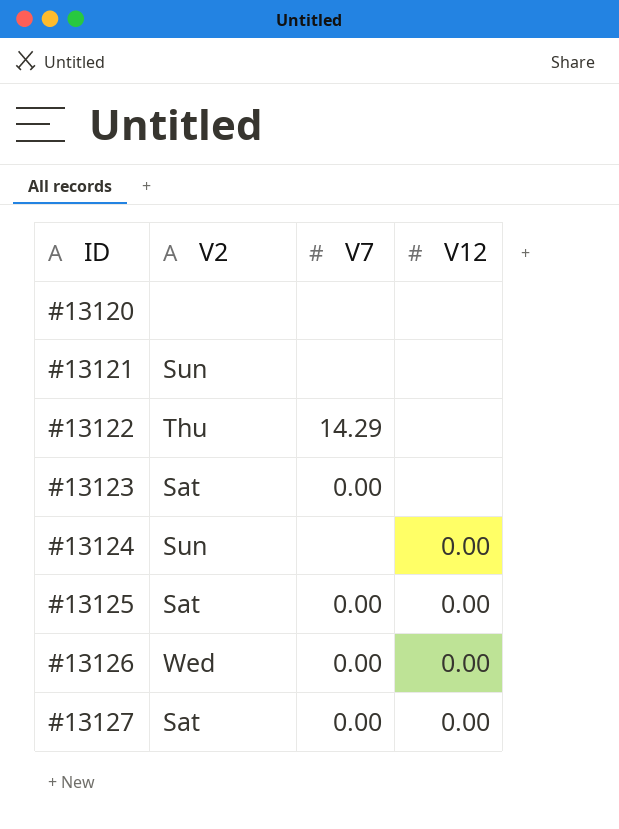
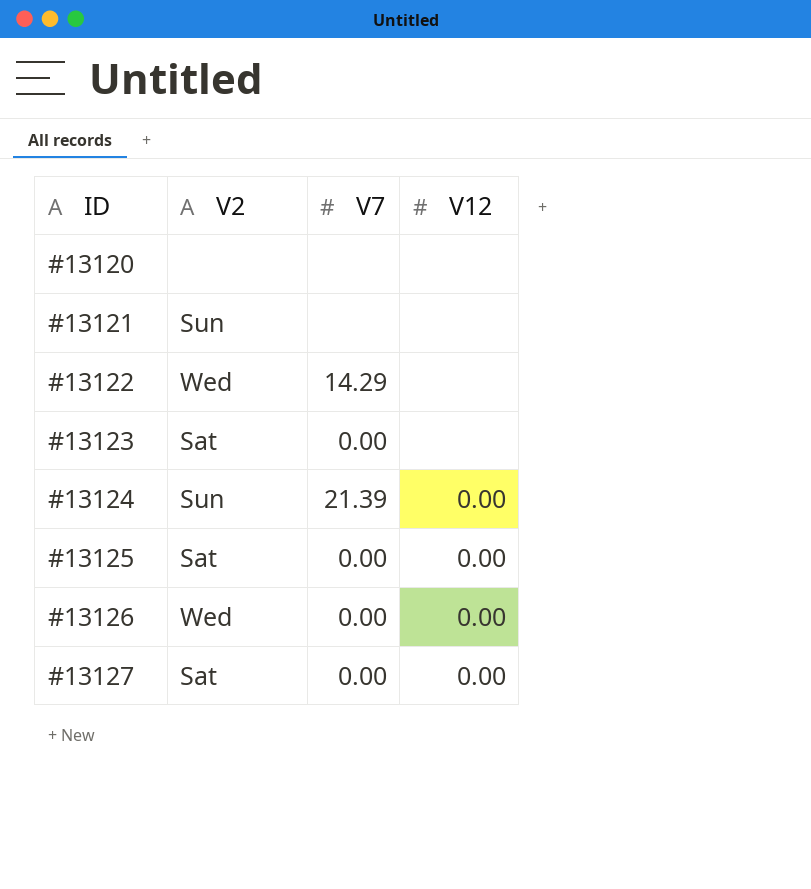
#13122 | V2: Thu -> Wed
#13124 | V7: none -> 21.39

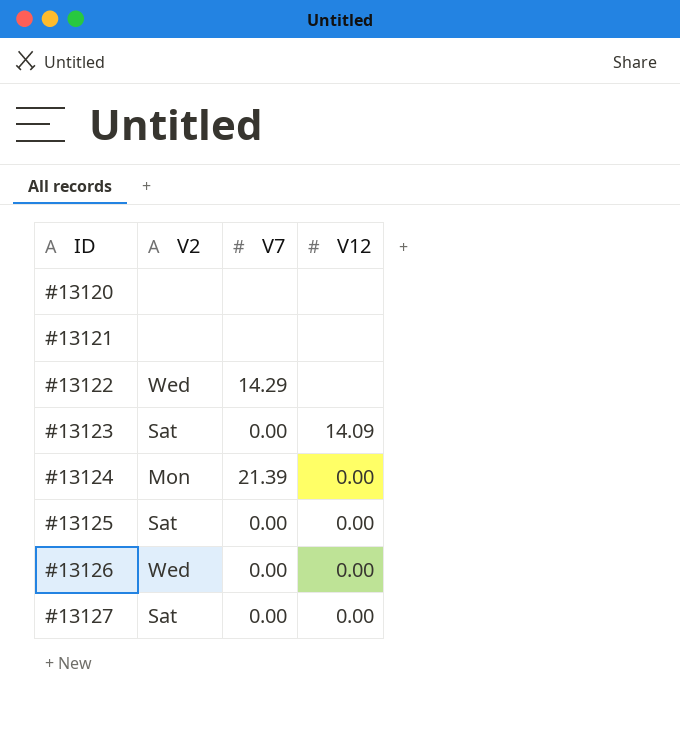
#13121 | V2: Sun -> none
#13123 | V12: none -> 14.09
#13124 | V2: Sun -> Mon

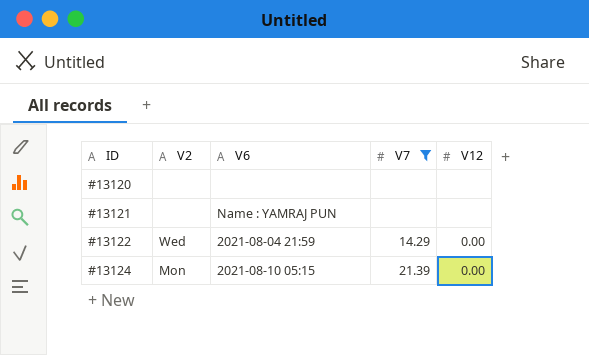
filter: none -> V7 != 0.00
column V6 | position: none -> 3
#13122 | V12: none -> 0.00

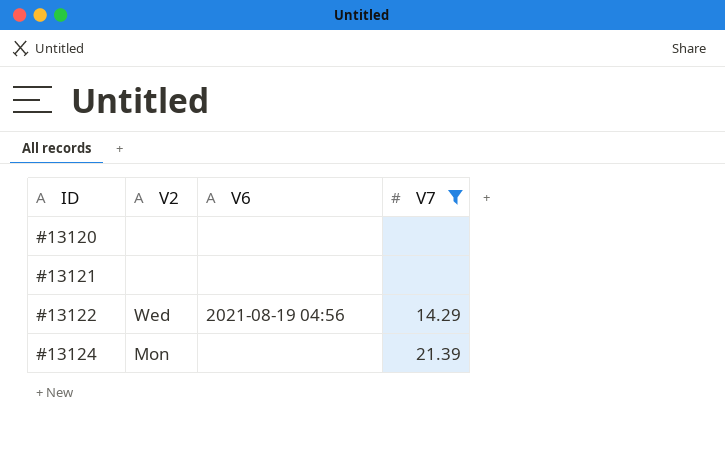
column V12 | position: 5 -> none
#13121 | V6: Name : YAMRAJ PUN -> none
#13122 | V6: 2021-08-04 21:59 -> 2021-08-19 04:56
#13124 | V6: 2021-08-10 05:15 -> none

